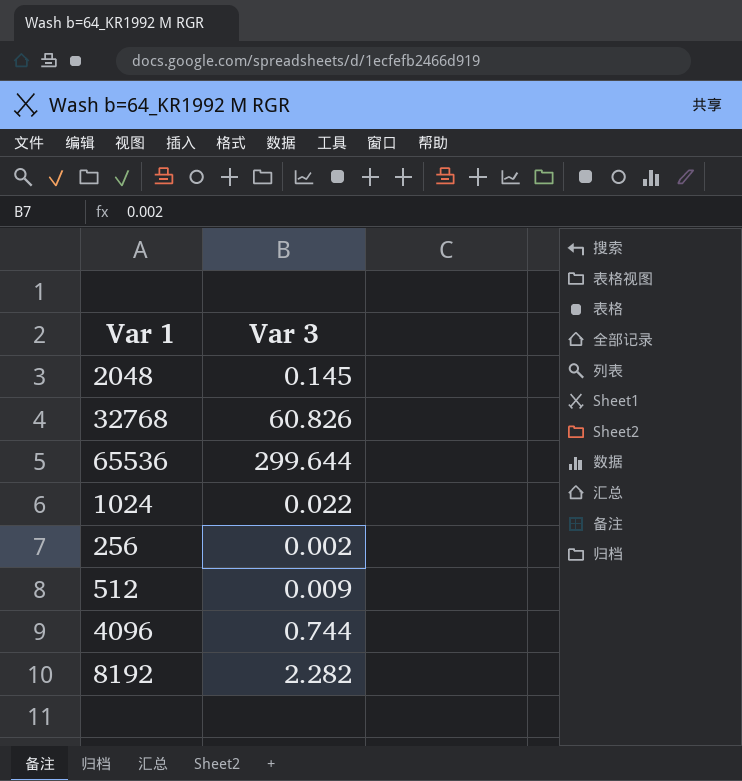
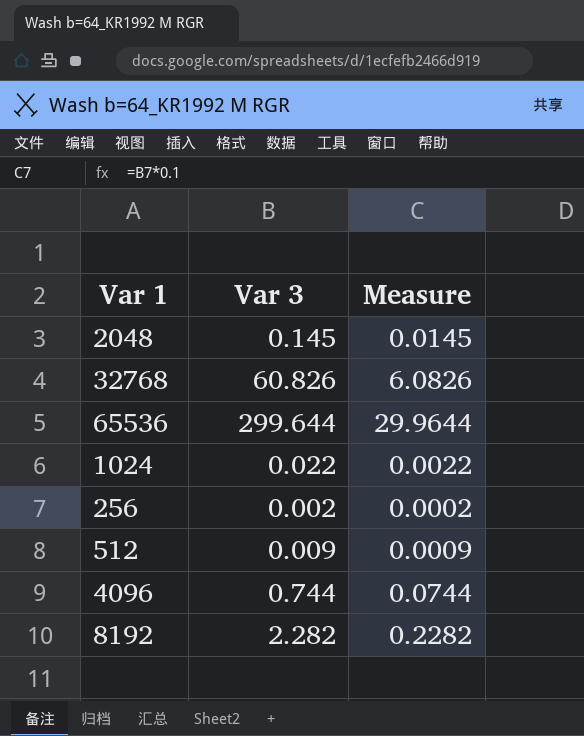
column Measure | formula: none -> [Var 3] * 0.1

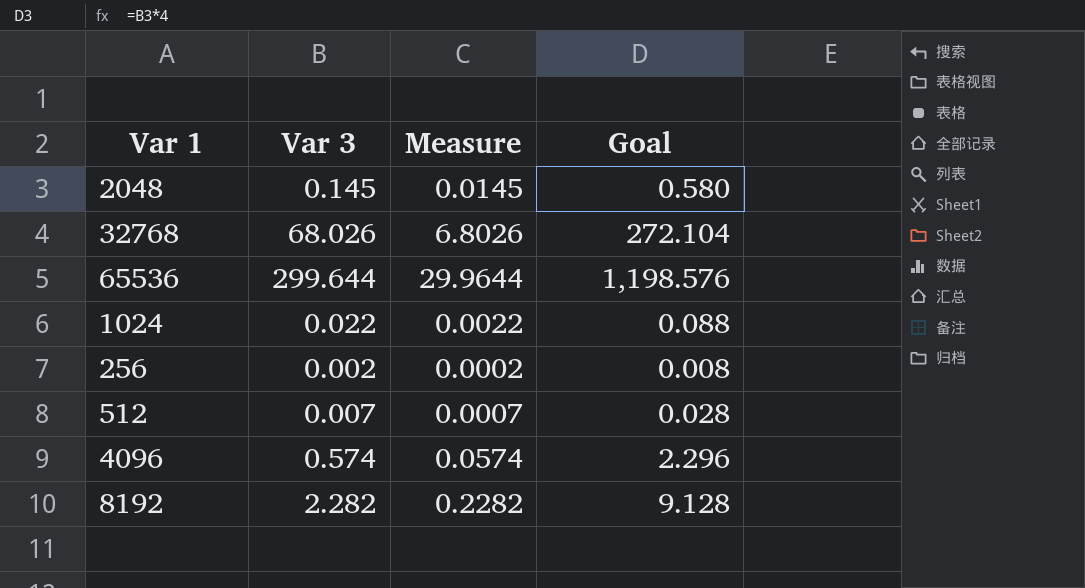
column Goal | formula: none -> [Var 3] * 4
32768 | Var 3: 60.826 -> 68.026
32768 | Measure: 6.0826 -> 6.8026
512 | Var 3: 0.009 -> 0.007
512 | Measure: 0.0009 -> 0.0007
4096 | Var 3: 0.744 -> 0.574
4096 | Measure: 0.0744 -> 0.0574

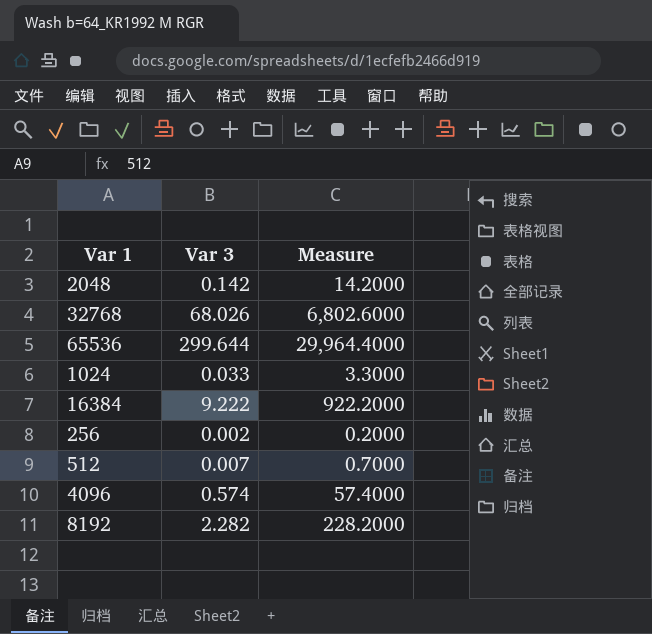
column Goal | formula: [Var 3] * 4 -> none
column Measure | formula: [Var 3] * 0.1 -> [Var 3] * 100
2048 | Var 3: 0.145 -> 0.142
1024 | Var 3: 0.022 -> 0.033
row 16384: none -> 9.222 | 922.2000

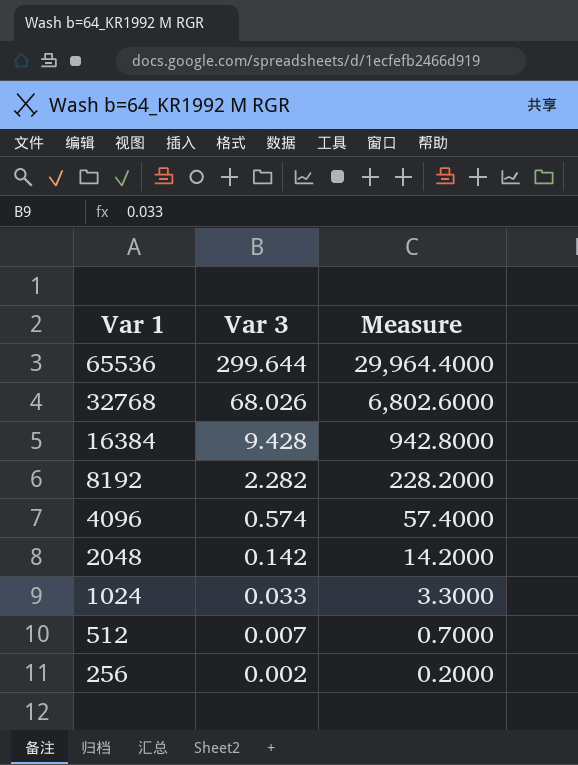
row order: none -> Var 1 descending
16384 | Var 3: 9.222 -> 9.428
16384 | Measure: 922.2000 -> 942.8000

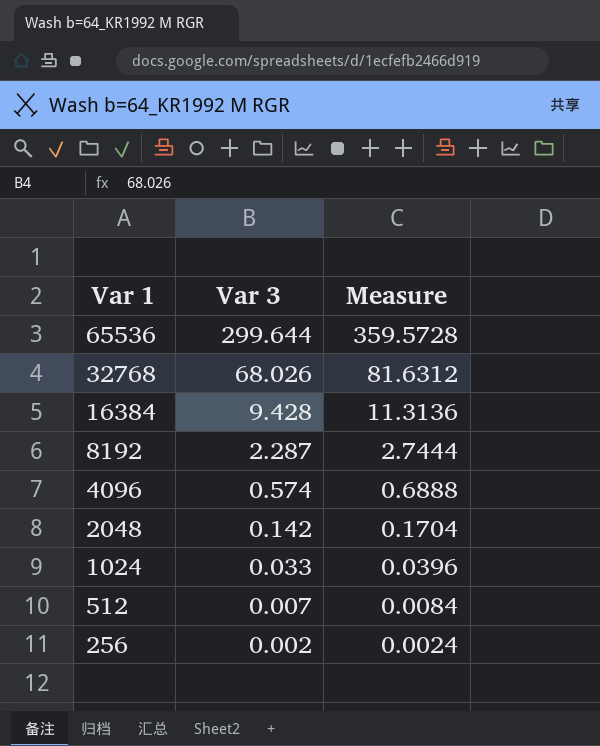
column Measure | formula: [Var 3] * 100 -> [Var 3] * 1.2
8192 | Var 3: 2.282 -> 2.287

